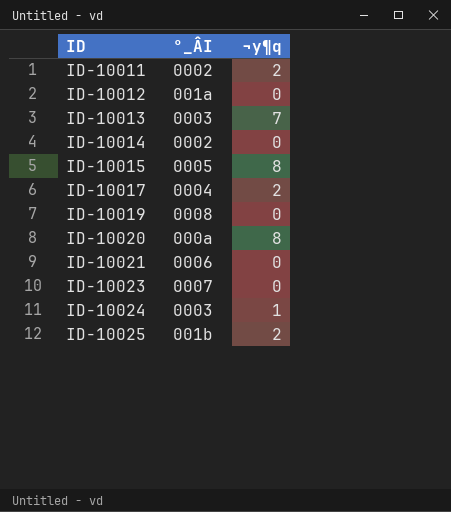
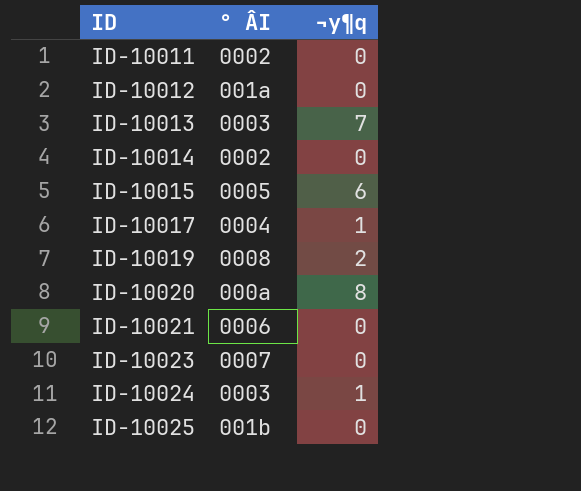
column name: °_ÂI -> ° ÂI
ID-10011 | ¬y¶q: 2 -> 0
ID-10015 | ¬y¶q: 8 -> 6
ID-10017 | ¬y¶q: 2 -> 1
ID-10019 | ¬y¶q: 0 -> 2
ID-10025 | ¬y¶q: 2 -> 0

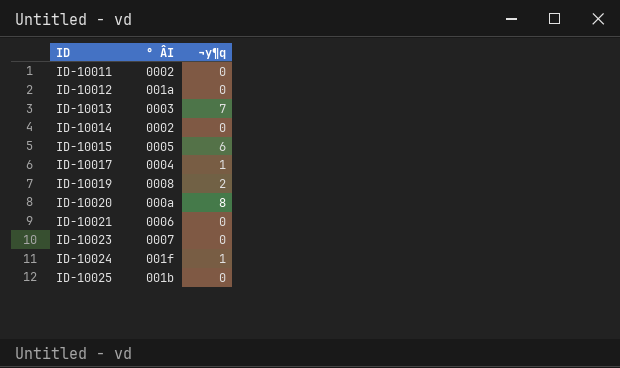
ID-10024 | ° ÂI: 0003 -> 001f

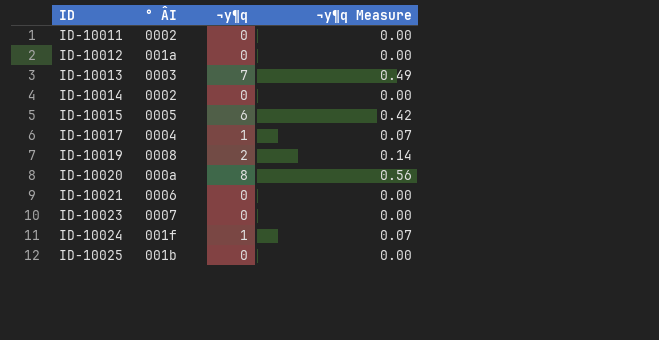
column ¬y¶q Measure | formula: none -> [¬y¶q] * 0.07

